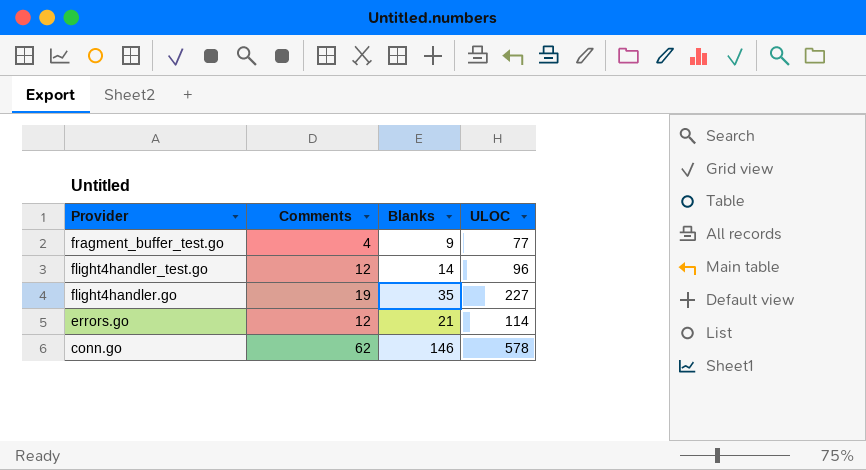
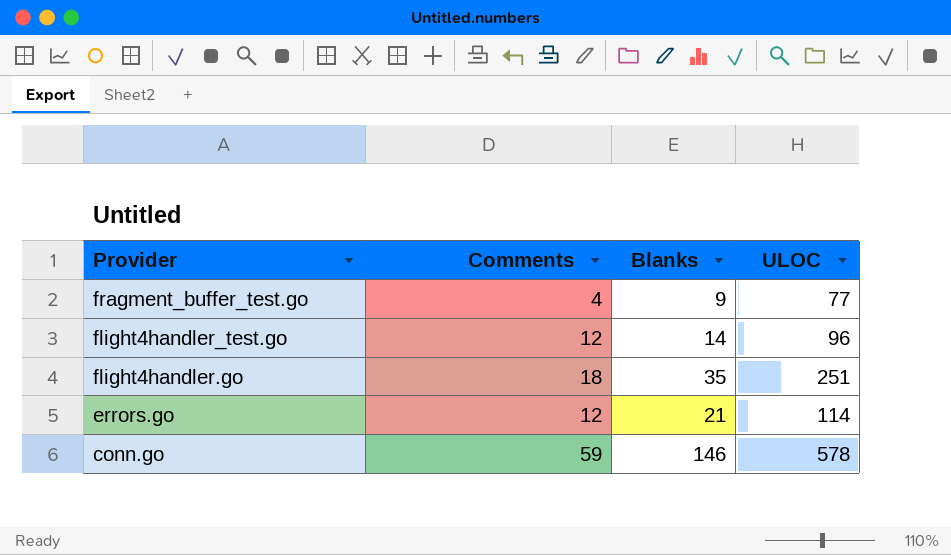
flight4handler.go | Comments: 19 -> 18
flight4handler.go | ULOC: 227 -> 251
conn.go | Comments: 62 -> 59

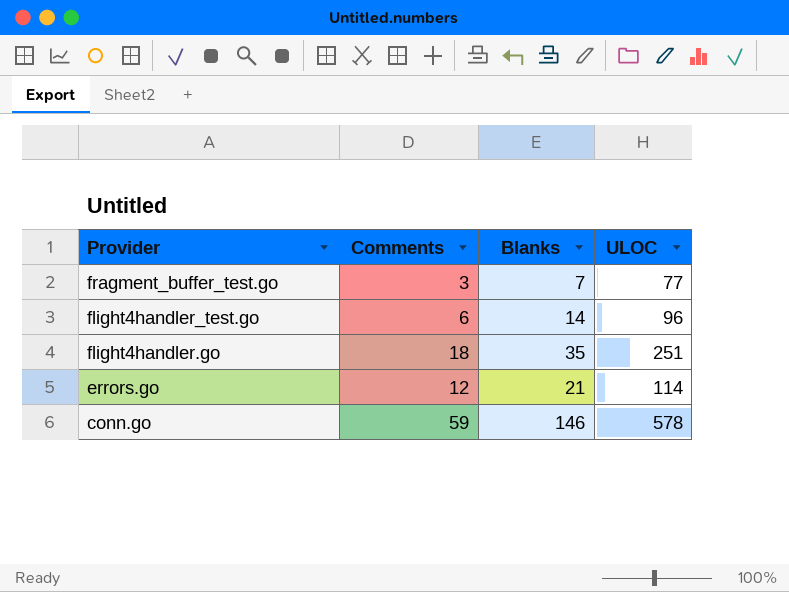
fragment_buffer_test.go | Comments: 4 -> 3
fragment_buffer_test.go | Blanks: 9 -> 7
flight4handler_test.go | Comments: 12 -> 6

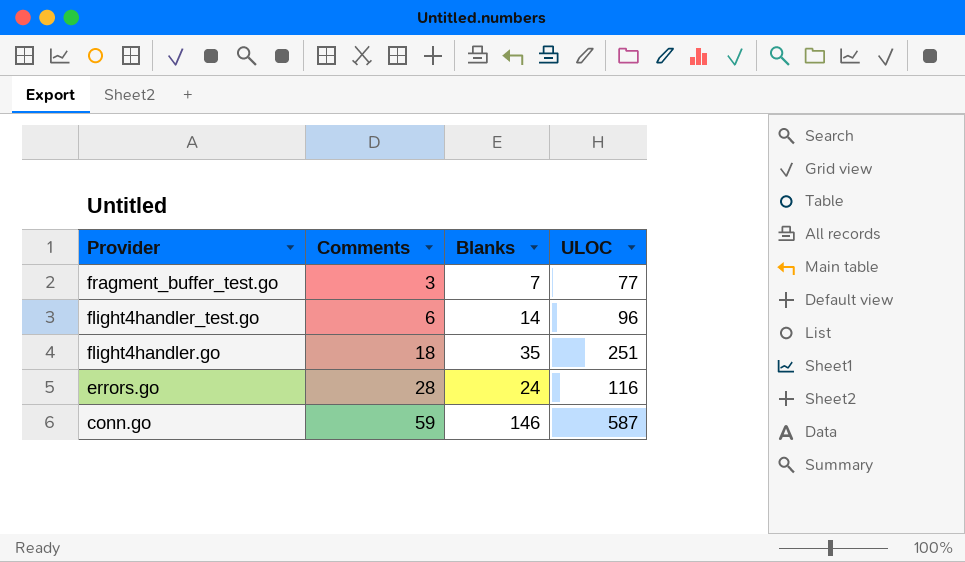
errors.go | Comments: 12 -> 28
errors.go | Blanks: 21 -> 24
errors.go | ULOC: 114 -> 116
conn.go | ULOC: 578 -> 587

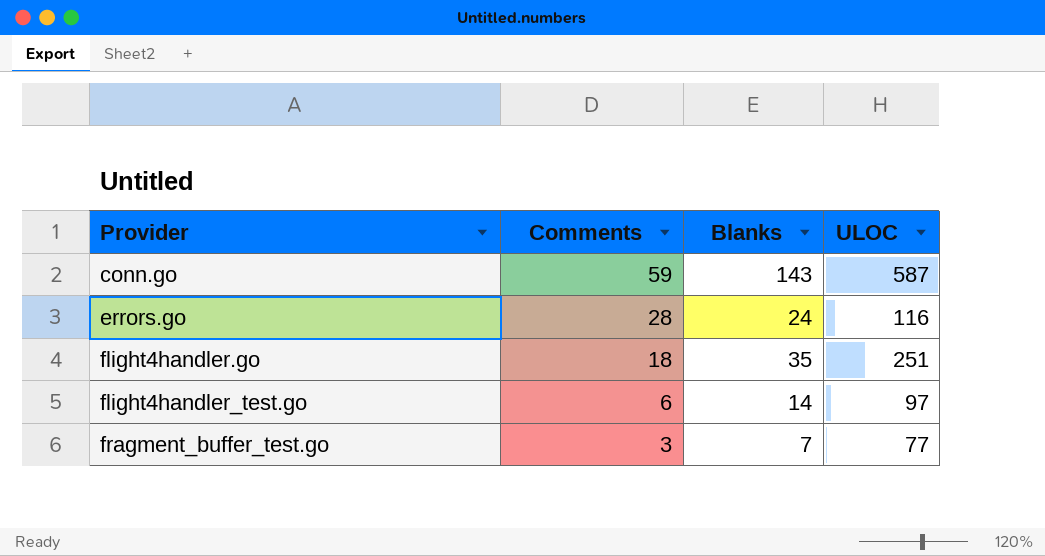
row order: Provider descending -> Provider ascending
conn.go | Blanks: 146 -> 143
flight4handler_test.go | ULOC: 96 -> 97

